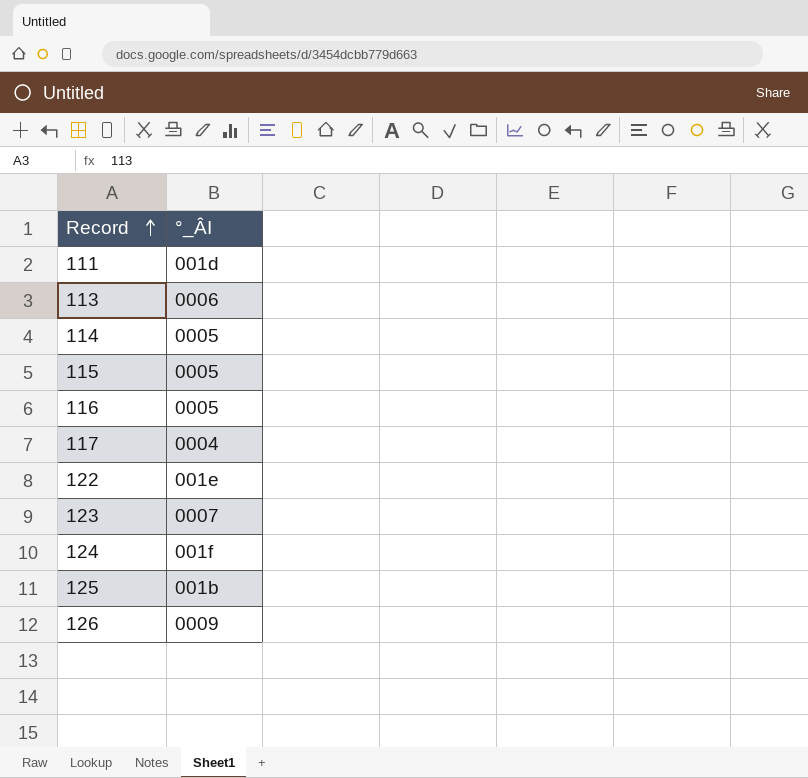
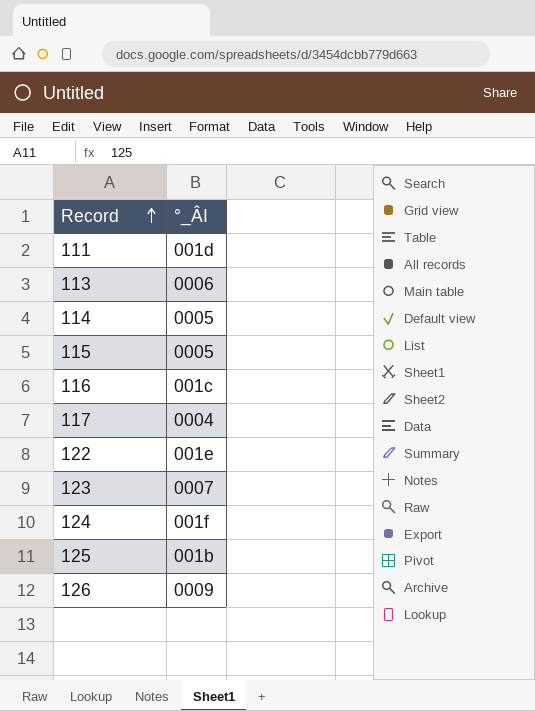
116 | °_ÂI: 0005 -> 001c

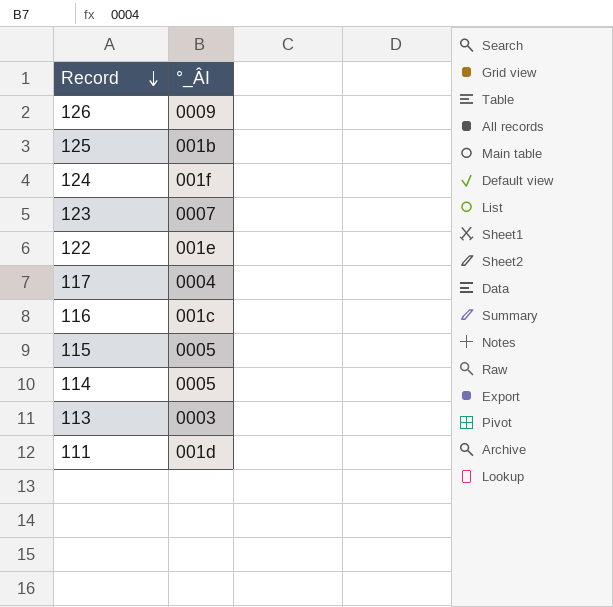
row order: Record ascending -> Record descending
113 | °_ÂI: 0006 -> 0003

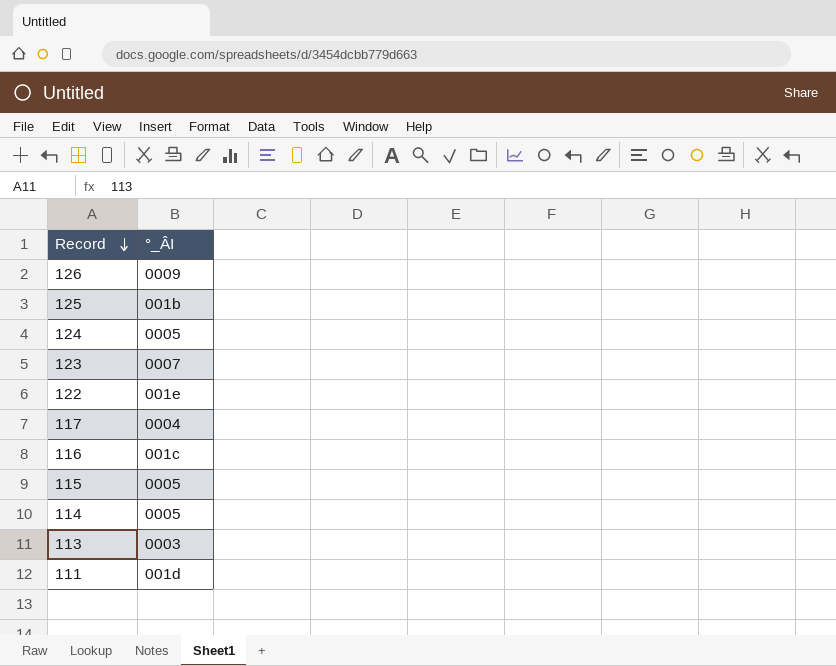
124 | °_ÂI: 001f -> 0005

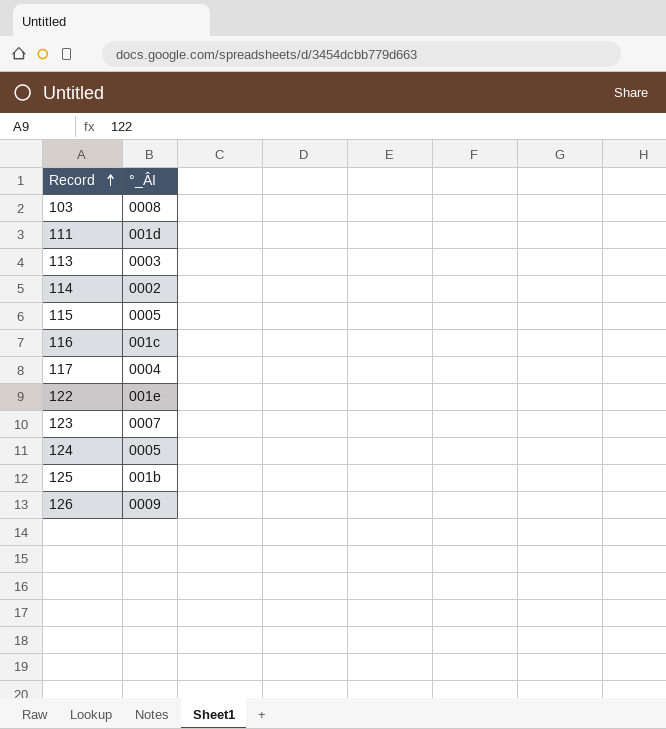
row order: Record descending -> Record ascending
row 103: none -> 0008
114 | °_ÂI: 0005 -> 0002

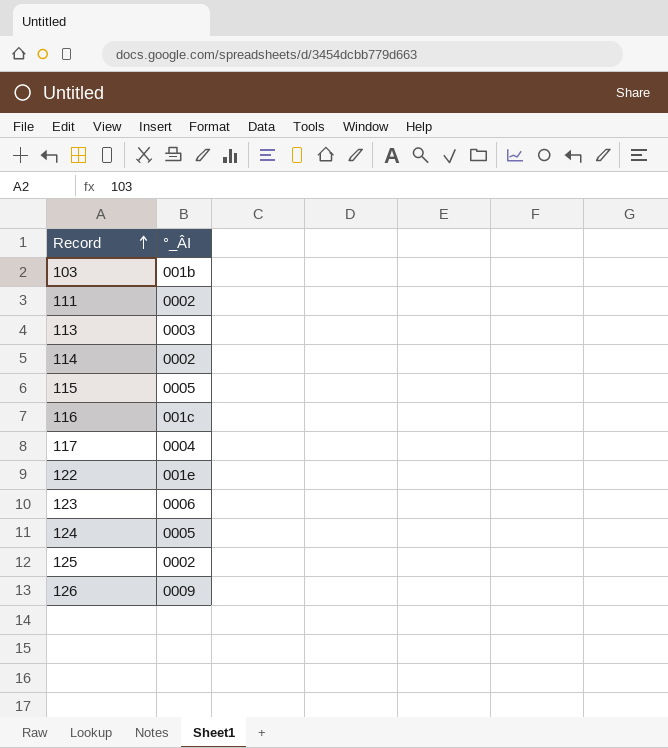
103 | °_ÂI: 0008 -> 001b
111 | °_ÂI: 001d -> 0002
123 | °_ÂI: 0007 -> 0006
125 | °_ÂI: 001b -> 0002

